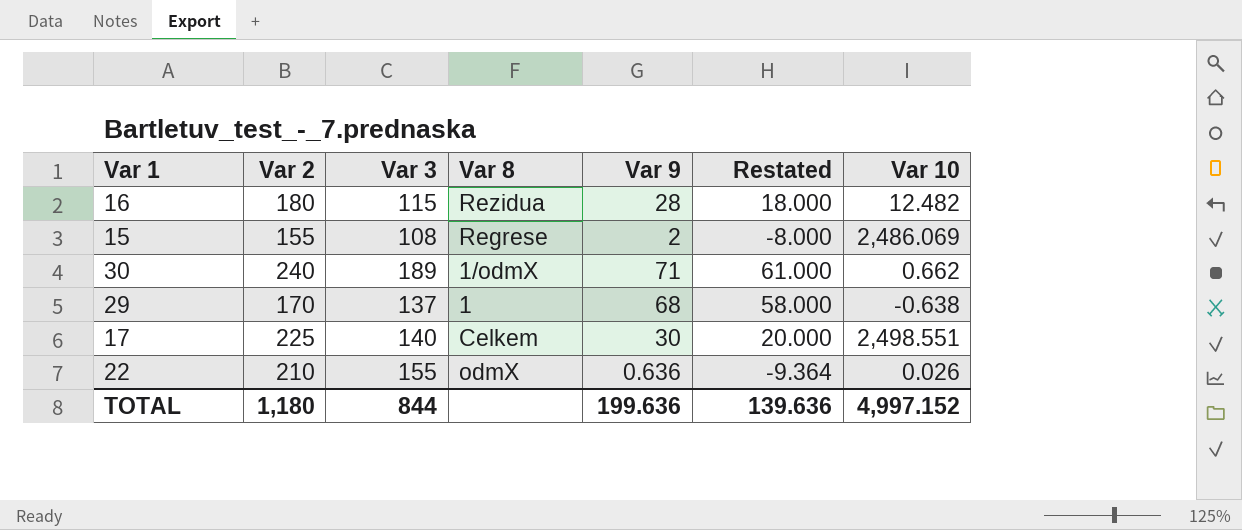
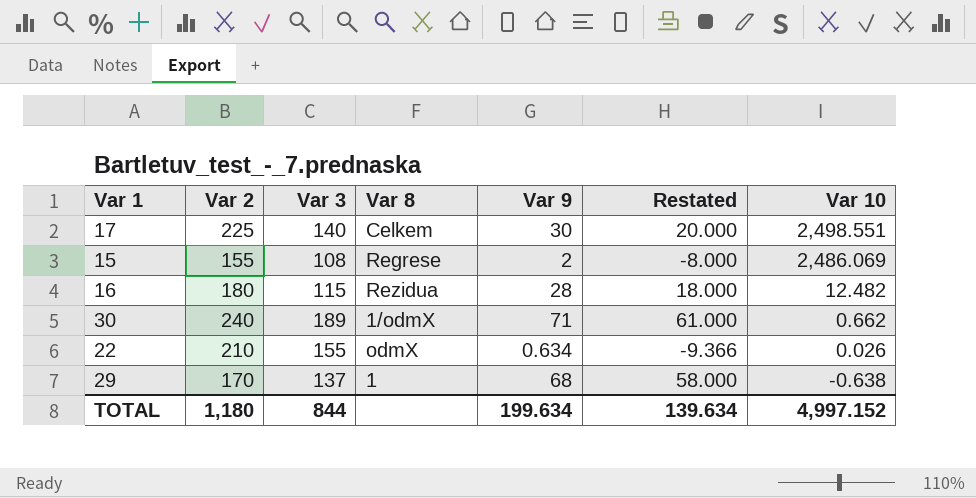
row order: none -> Var 10 descending
22 | Var 9: 0.636 -> 0.634
22 | Restated: -9.364 -> -9.366
TOTAL | Var 9: 199.636 -> 199.634
TOTAL | Restated: 139.636 -> 139.634

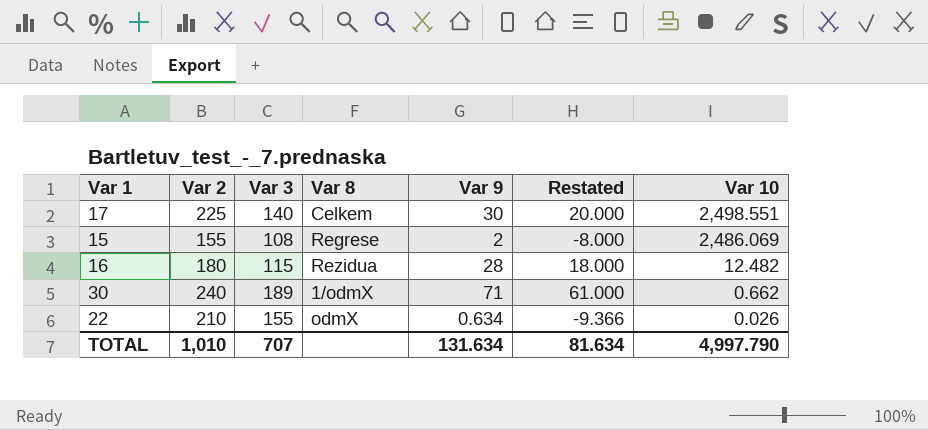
row 29: 170 | 137 | 1 | 68 | 58.000 | -0.638 -> none
TOTAL | Var 2: 1,180 -> 1,010
TOTAL | Var 3: 844 -> 707
TOTAL | Var 9: 199.634 -> 131.634
TOTAL | Restated: 139.634 -> 81.634
TOTAL | Var 10: 4,997.152 -> 4,997.790

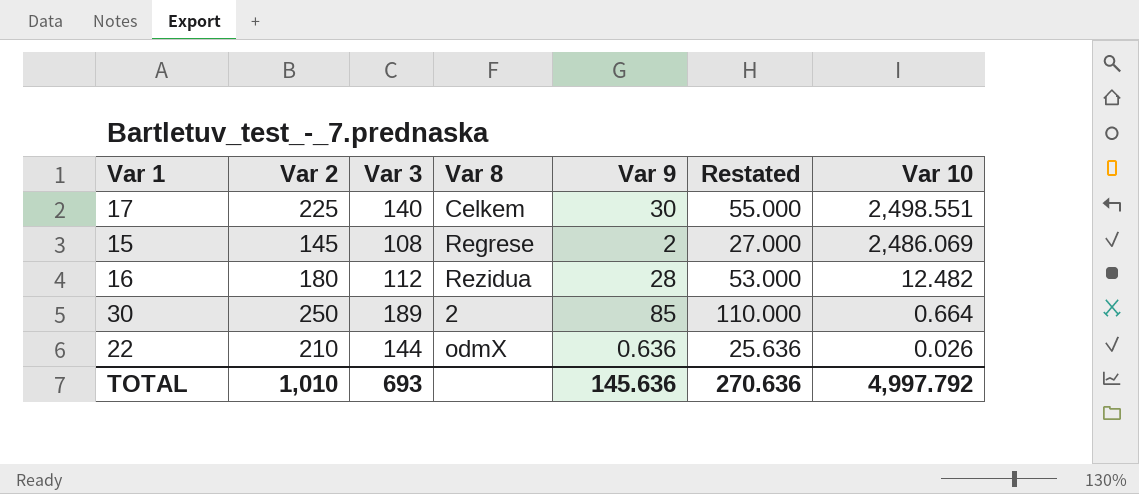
column Restated | formula: [Var 9] - 10 -> [Var 9] + 25
15 | Var 2: 155 -> 145
16 | Var 3: 115 -> 112
30 | Var 2: 240 -> 250
30 | Var 8: 1/odmX -> 2
30 | Var 9: 71 -> 85
30 | Var 10: 0.662 -> 0.664
22 | Var 3: 155 -> 144
22 | Var 9: 0.634 -> 0.636
TOTAL | Var 3: 707 -> 693
TOTAL | Var 9: 131.634 -> 145.636
TOTAL | Restated: 81.634 -> 270.636
TOTAL | Var 10: 4,997.790 -> 4,997.792

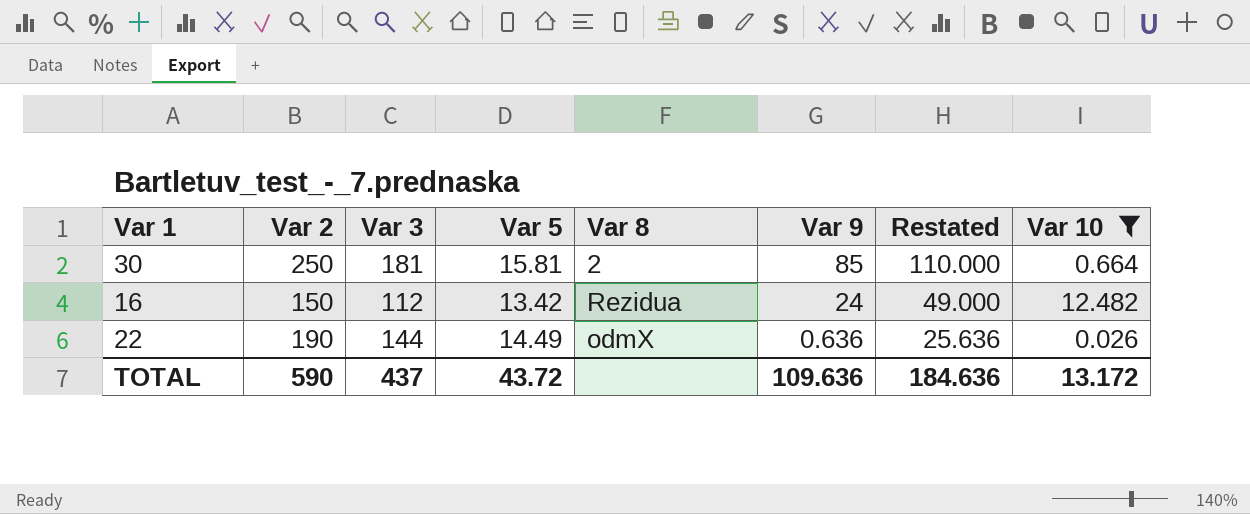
filter: none -> Var 10 <= 12.482
row order: Var 10 descending -> Var 9 descending
column Var 5 | position: none -> 4
30 | Var 3: 189 -> 181
16 | Var 2: 180 -> 150
16 | Var 9: 28 -> 24
16 | Restated: 53.000 -> 49.000
22 | Var 2: 210 -> 190
TOTAL | Var 2: 1,010 -> 590
TOTAL | Var 3: 693 -> 437
TOTAL | Var 9: 145.636 -> 109.636
TOTAL | Restated: 270.636 -> 184.636
TOTAL | Var 10: 4,997.792 -> 13.172

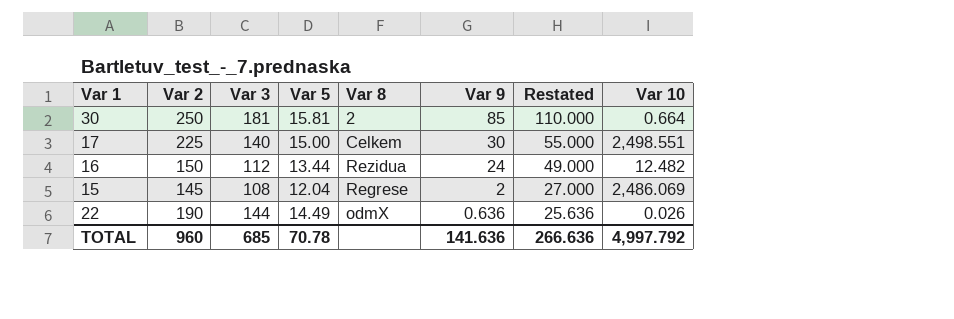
filter: Var 10 <= 12.482 -> none
16 | Var 5: 13.42 -> 13.44
TOTAL | Var 2: 590 -> 960
TOTAL | Var 3: 437 -> 685
TOTAL | Var 5: 43.72 -> 70.78
TOTAL | Var 9: 109.636 -> 141.636
TOTAL | Restated: 184.636 -> 266.636
TOTAL | Var 10: 13.172 -> 4,997.792

